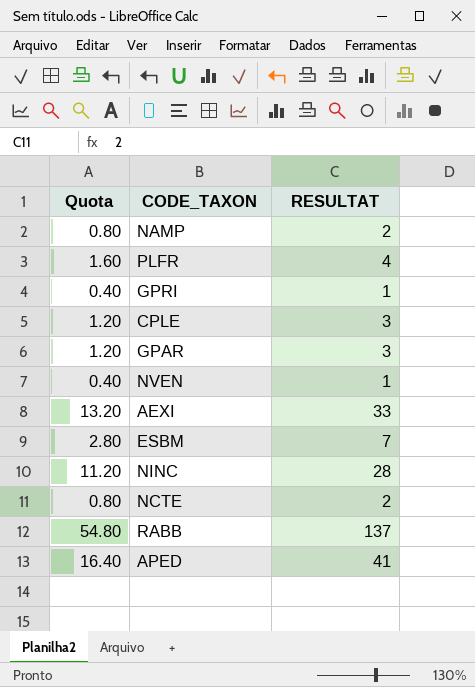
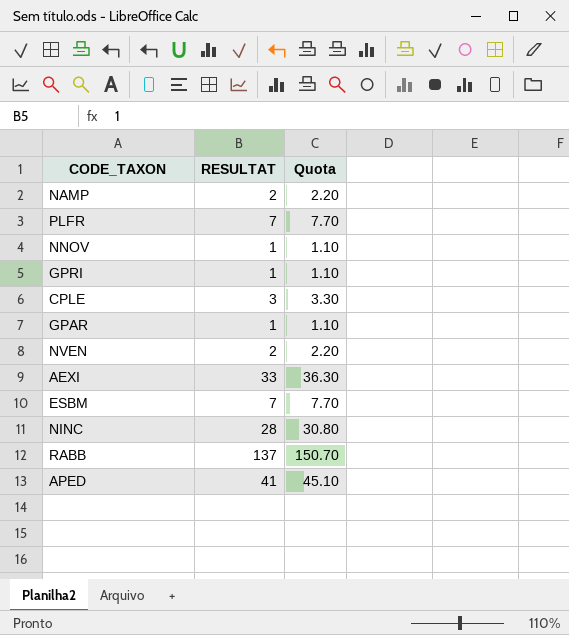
column Quota | formula: [RESULTAT] * 0.4 -> [RESULTAT] * 1.1
column Quota | position: 1 -> 3
row NCTE: 0.80 | 2 -> none
PLFR | RESULTAT: 4 -> 7
row NNOV: none -> 1 | 1.10
GPAR | RESULTAT: 3 -> 1
NVEN | RESULTAT: 1 -> 2

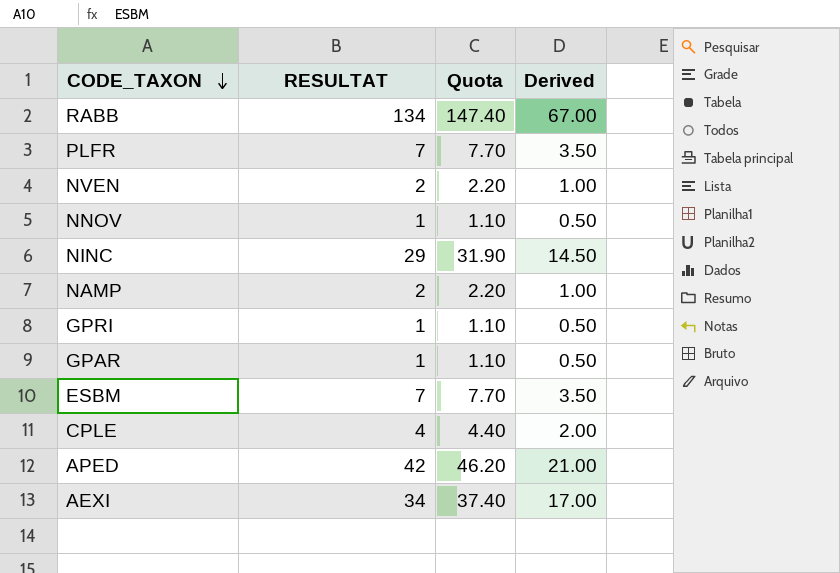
row order: none -> CODE_TAXON descending
column Derived | formula: none -> [RESULTAT] * 0.5
RABB | RESULTAT: 137 -> 134
RABB | Quota: 150.70 -> 147.40
NINC | RESULTAT: 28 -> 29
NINC | Quota: 30.80 -> 31.90
CPLE | RESULTAT: 3 -> 4
CPLE | Quota: 3.30 -> 4.40
APED | RESULTAT: 41 -> 42
APED | Quota: 45.10 -> 46.20
AEXI | RESULTAT: 33 -> 34
AEXI | Quota: 36.30 -> 37.40

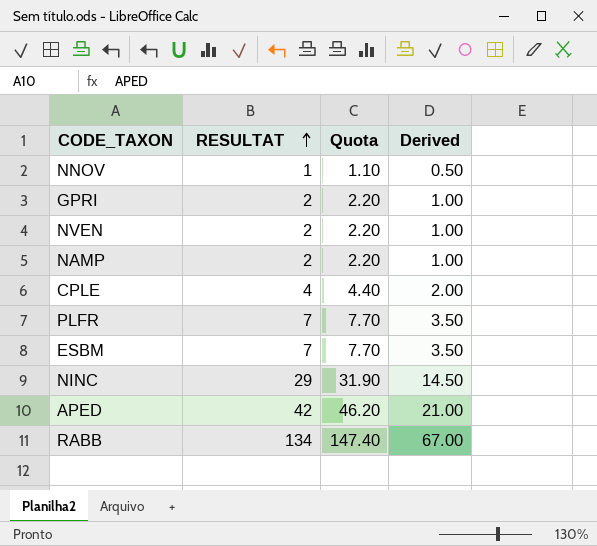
row order: CODE_TAXON descending -> RESULTAT ascending
row GPAR: 1 | 1.10 | 0.50 -> none
row AEXI: 34 | 37.40 | 17.00 -> none
GPRI | RESULTAT: 1 -> 2
GPRI | Quota: 1.10 -> 2.20
GPRI | Derived: 0.50 -> 1.00

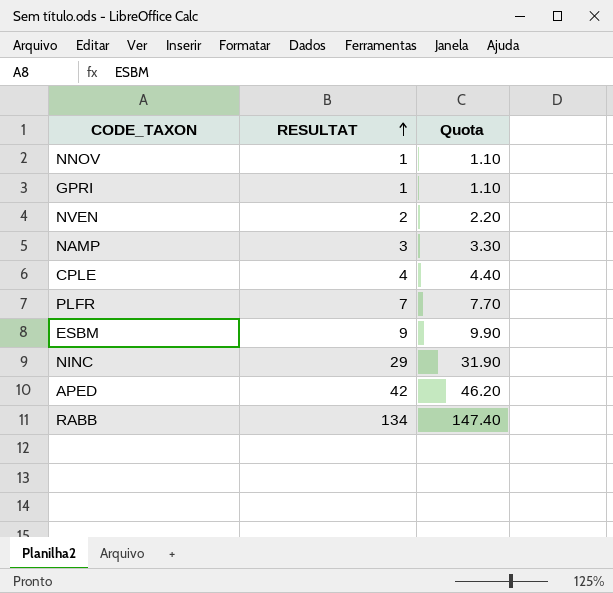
column Derived | formula: [RESULTAT] * 0.5 -> none
GPRI | RESULTAT: 2 -> 1
GPRI | Quota: 2.20 -> 1.10
NAMP | RESULTAT: 2 -> 3
NAMP | Quota: 2.20 -> 3.30
ESBM | RESULTAT: 7 -> 9
ESBM | Quota: 7.70 -> 9.90

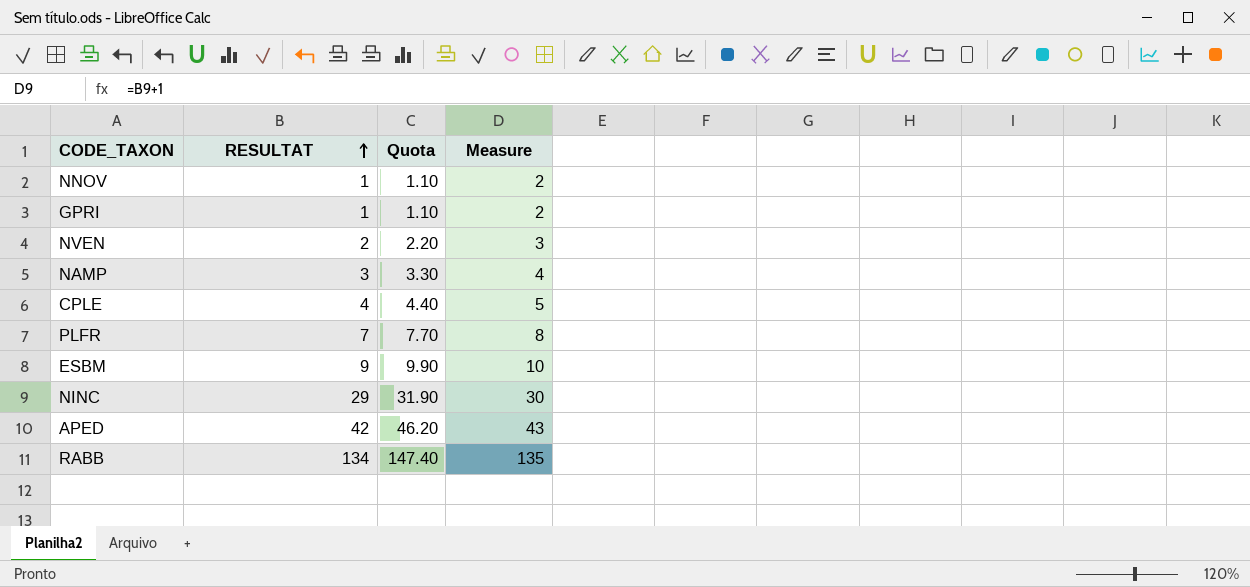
column Measure | formula: none -> [RESULTAT] + 1

